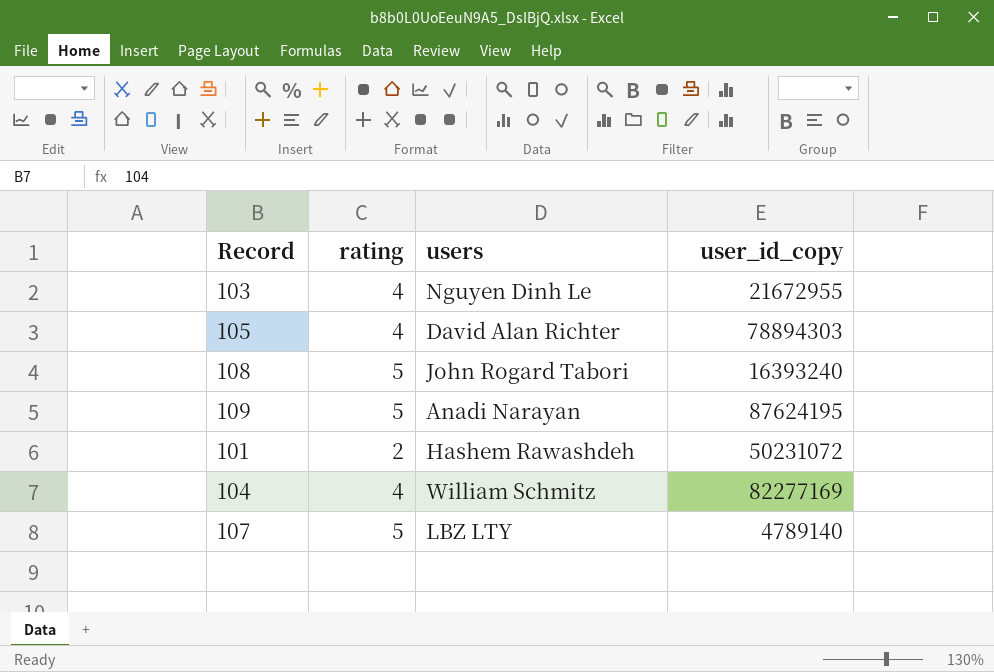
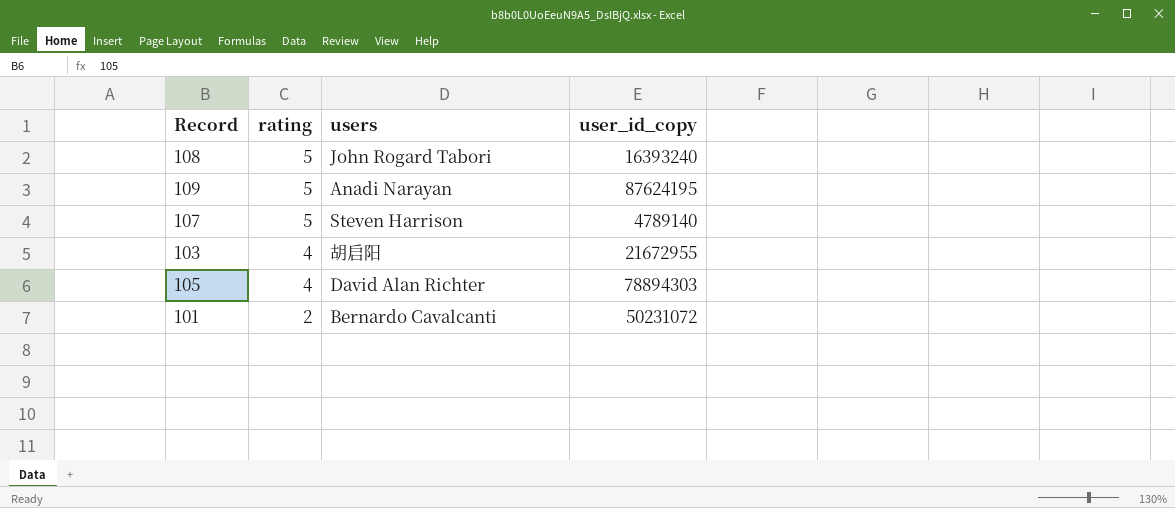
row order: none -> rating descending
row 104: 4 | William Schmitz | 82277169 -> none
107 | users: LBZ LTY -> Steven Harrison
103 | users: Nguyen Dinh Le -> 胡启阳
101 | users: Hashem Rawashdeh -> Bernardo Cavalcanti

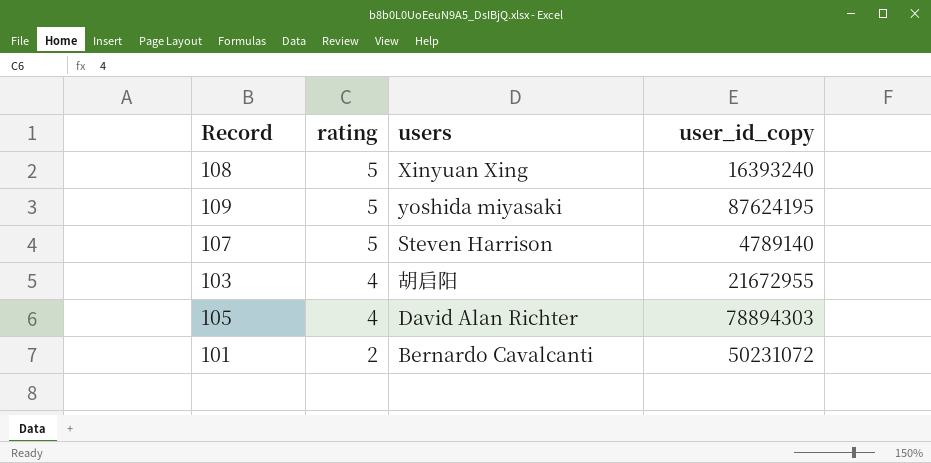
108 | users: John Rogard Tabori -> Xinyuan Xing
109 | users: Anadi Narayan -> yoshida miyasaki

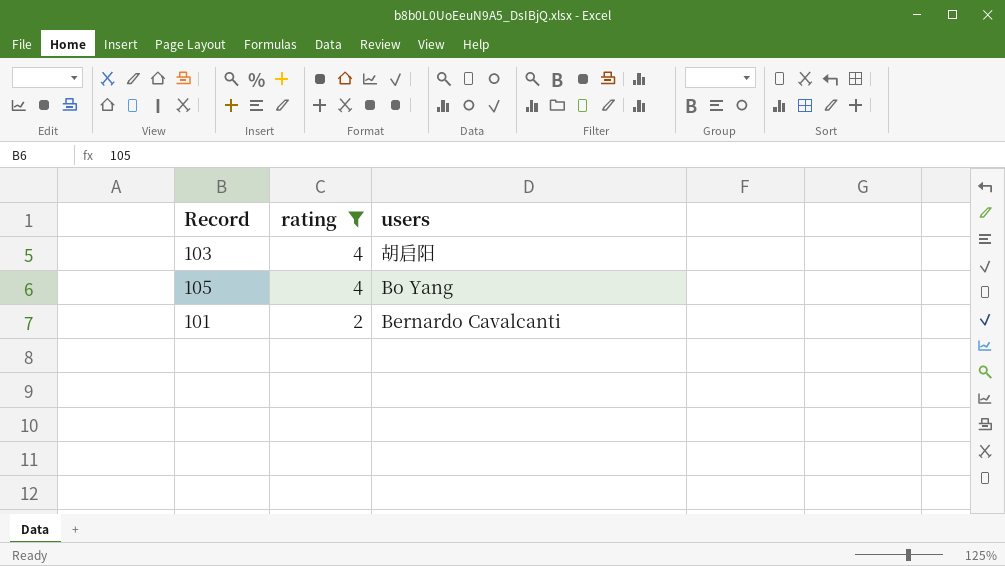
filter: none -> rating != 5
column user_id_copy | position: 4 -> none
105 | users: David Alan Richter -> Bo Yang

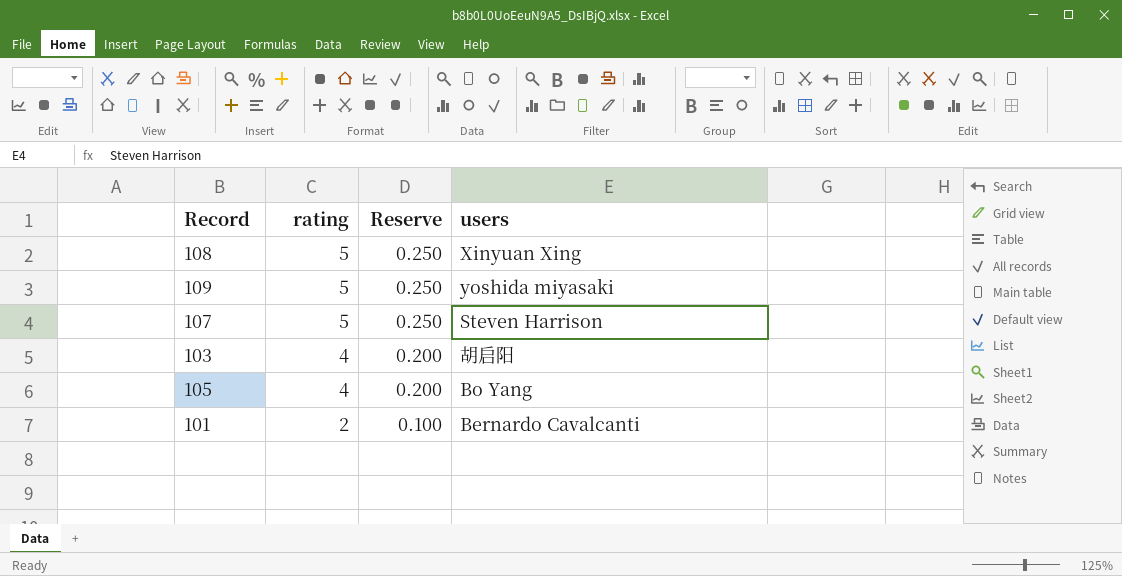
filter: rating != 5 -> none
column Reserve | formula: none -> [rating] * 0.05

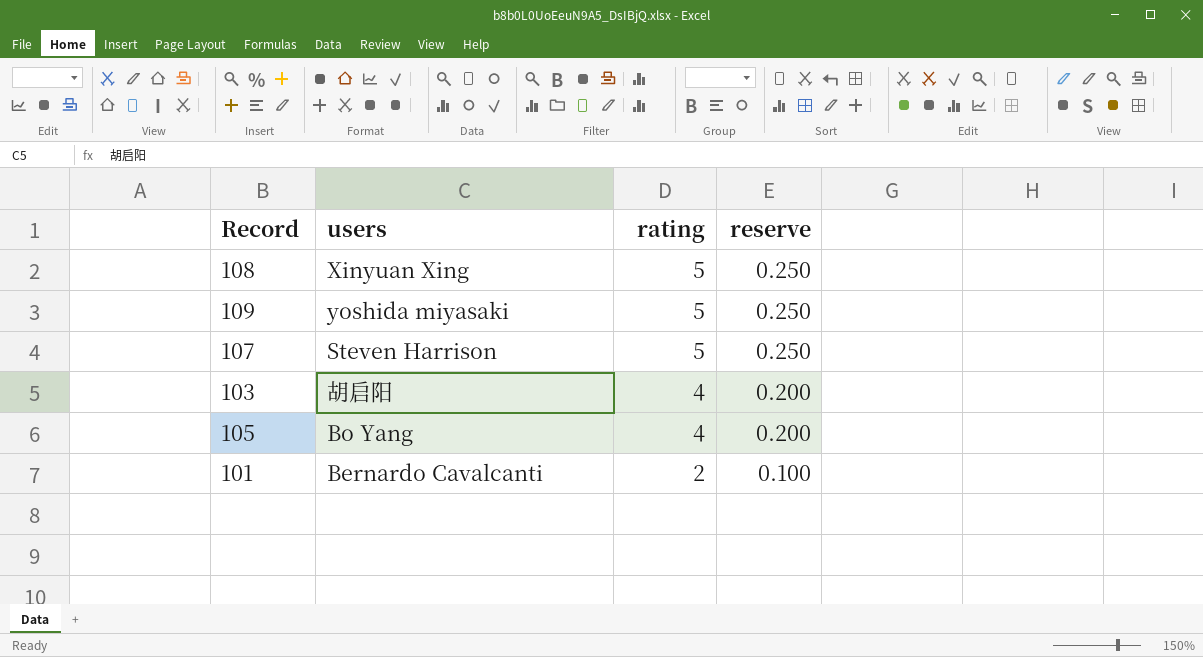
column users | position: 4 -> 2
column name: Reserve -> reserve

